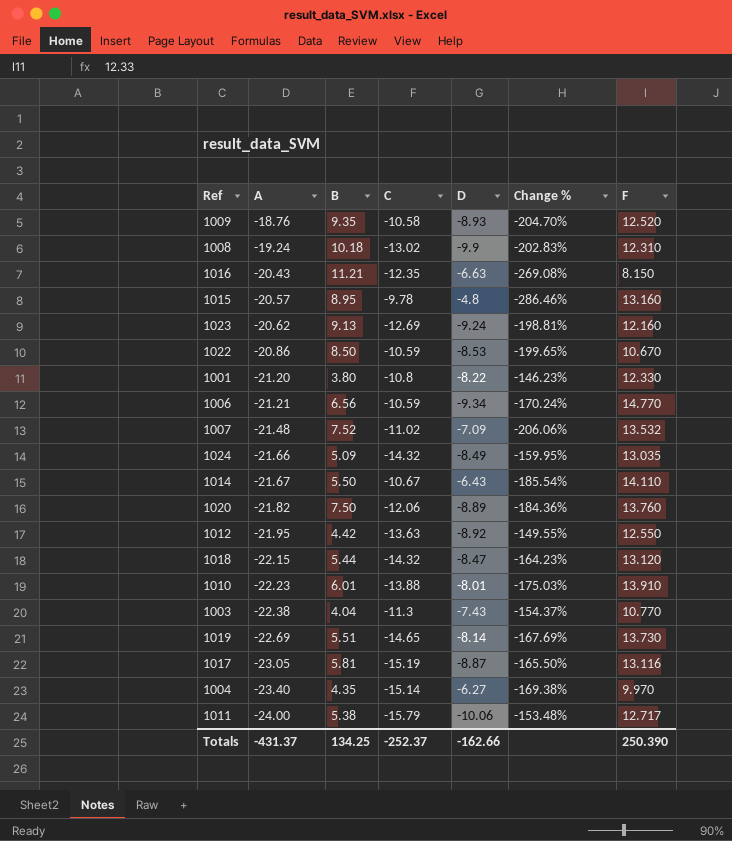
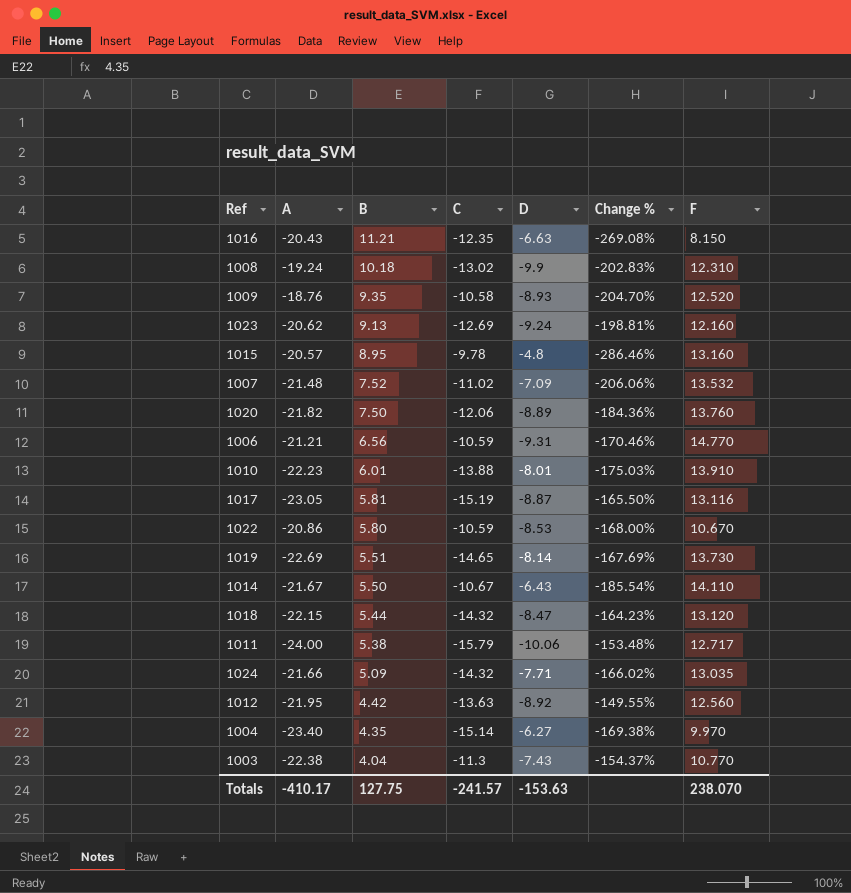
row order: A descending -> B descending
row 1001: -21.20 | 3.80 | -10.8 | -8.22 | -146.23% | 12.330 -> none
1006 | D: -9.34 -> -9.31
1006 | Change %: -170.24% -> -170.46%
1022 | B: 8.50 -> 5.80
1022 | Change %: -199.65% -> -168.00%
1024 | D: -8.49 -> -7.71
1024 | Change %: -159.95% -> -166.02%
1012 | F: 12.550 -> 12.560
Totals | A: -431.37 -> -410.17
Totals | B: 134.25 -> 127.75
Totals | C: -252.37 -> -241.57
Totals | D: -162.66 -> -153.63
Totals | F: 250.390 -> 238.070

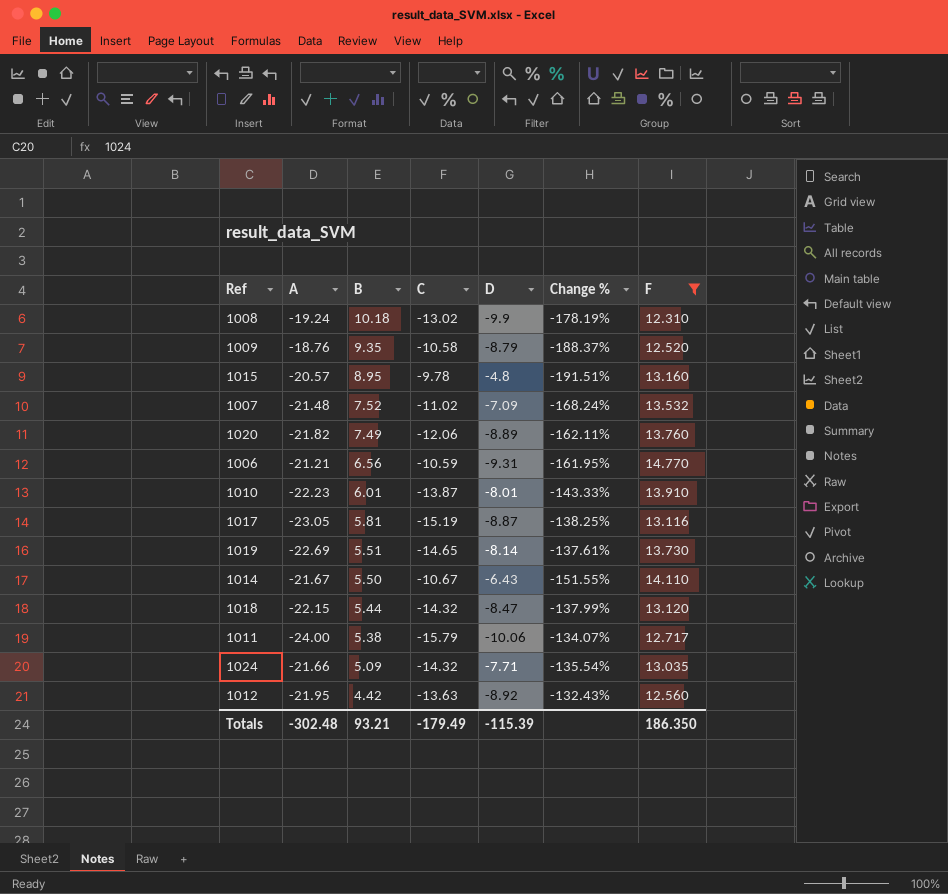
filter: none -> F >= 12.310
column Change % | formula: ([B] - [D]) / [D] -> ([B] - [C]) / [C]
1009 | D: -8.93 -> -8.79
1020 | B: 7.50 -> 7.49
1010 | C: -13.88 -> -13.87
Totals | A: -410.17 -> -302.48
Totals | B: 127.75 -> 93.21
Totals | C: -241.57 -> -179.49
Totals | D: -153.63 -> -115.39
Totals | F: 238.070 -> 186.350

